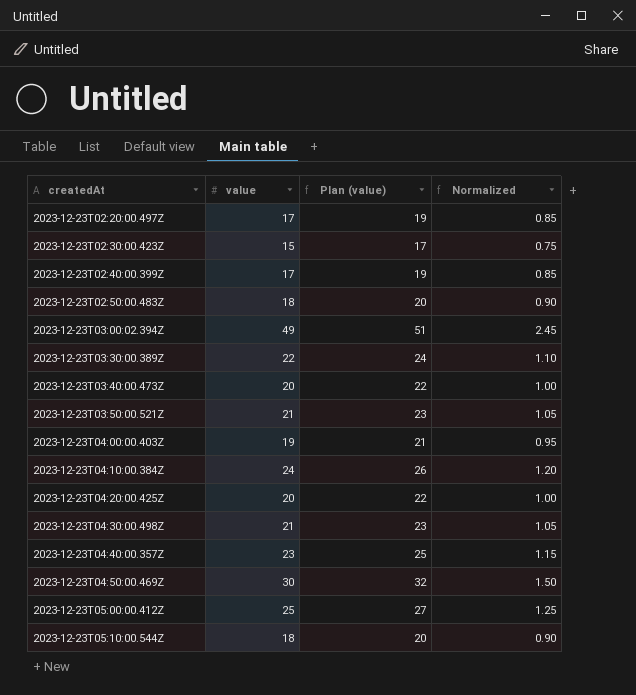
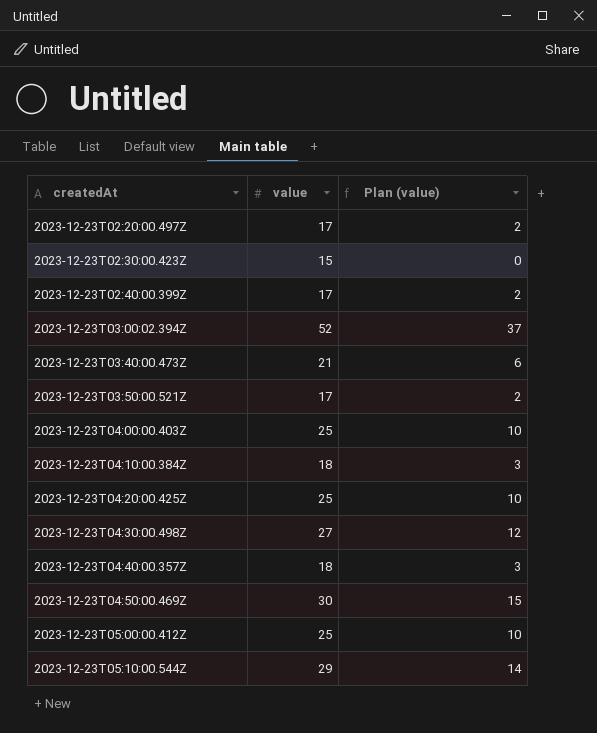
column Normalized | formula: [value] * 0.05 -> none
column Plan (value) | formula: [value] + 2 -> [value] - 15
row 2023-12-23T02:50:00.483Z: 18 | 20 | 0.90 -> none
row 2023-12-23T03:30:00.389Z: 22 | 24 | 1.10 -> none
2023-12-23T03:00:02.394Z | value: 49 -> 52
2023-12-23T03:40:00.473Z | value: 20 -> 21
2023-12-23T03:50:00.521Z | value: 21 -> 17
2023-12-23T04:00:00.403Z | value: 19 -> 25
2023-12-23T04:10:00.384Z | value: 24 -> 18
2023-12-23T04:20:00.425Z | value: 20 -> 25
2023-12-23T04:30:00.498Z | value: 21 -> 27
2023-12-23T04:40:00.357Z | value: 23 -> 18
2023-12-23T05:10:00.544Z | value: 18 -> 29

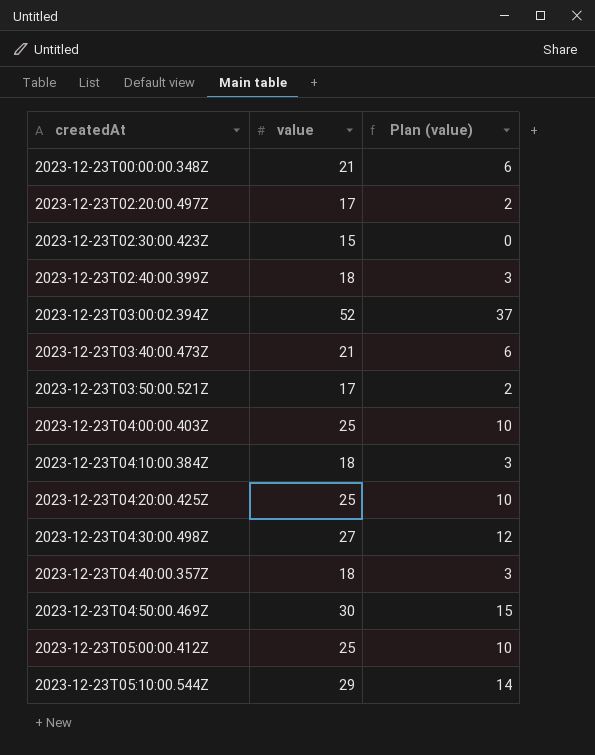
row 2023-12-23T00:00:00.348Z: none -> 21 | 6
2023-12-23T02:40:00.399Z | value: 17 -> 18
2023-12-23T02:40:00.399Z | Plan (value): 2 -> 3

